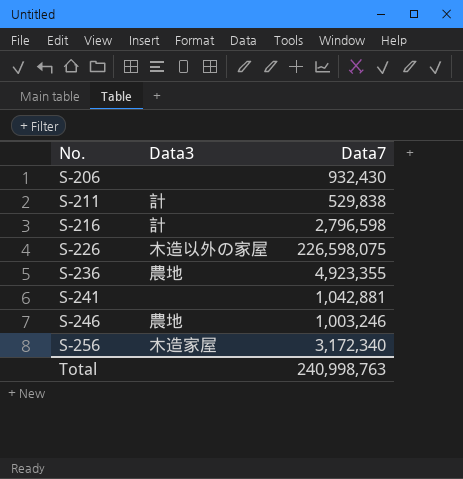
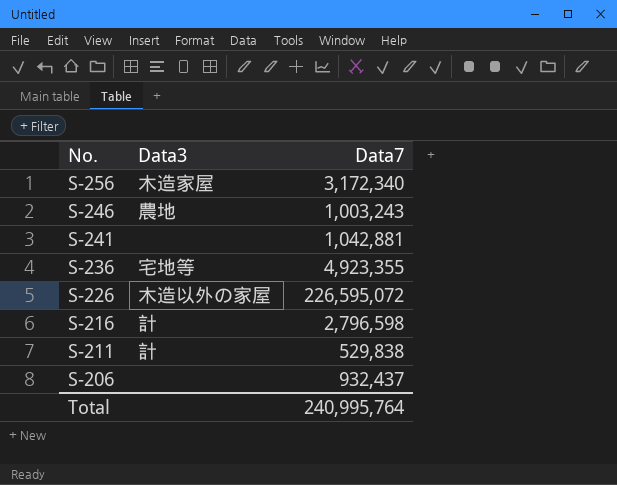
row order: No. ascending -> No. descending
S-246 | Data7: 1,003,246 -> 1,003,243
S-236 | Data3: 農地 -> 宅地等
S-226 | Data7: 226,598,075 -> 226,595,072
S-206 | Data7: 932,430 -> 932,437
Total | Data7: 240,998,763 -> 240,995,764

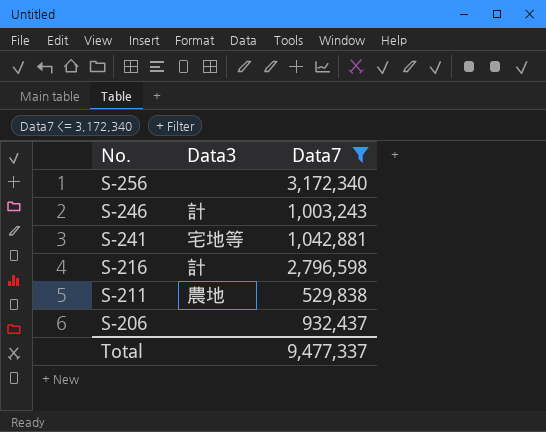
filter: none -> Data7 <= 3,172,340
S-256 | Data3: 木造家屋 -> none
S-246 | Data3: 農地 -> 計
S-241 | Data3: none -> 宅地等
S-211 | Data3: 計 -> 農地
Total | Data7: 240,995,764 -> 9,477,337

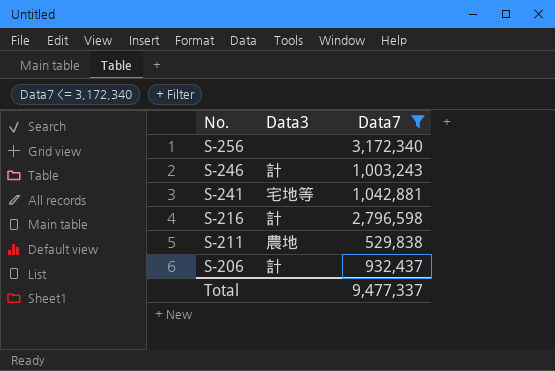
S-206 | Data3: none -> 計

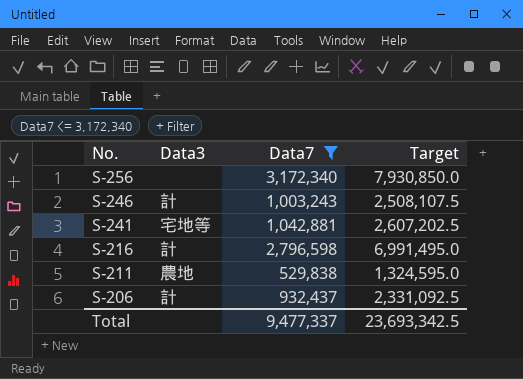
column Target | formula: none -> [Data7] * 2.5

